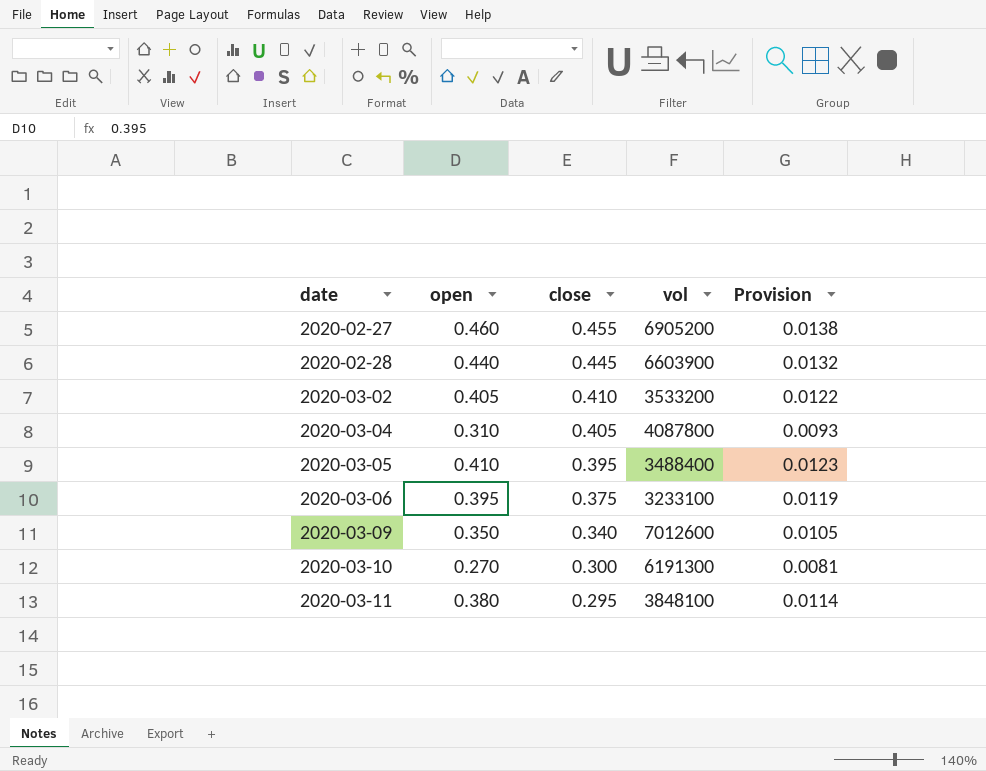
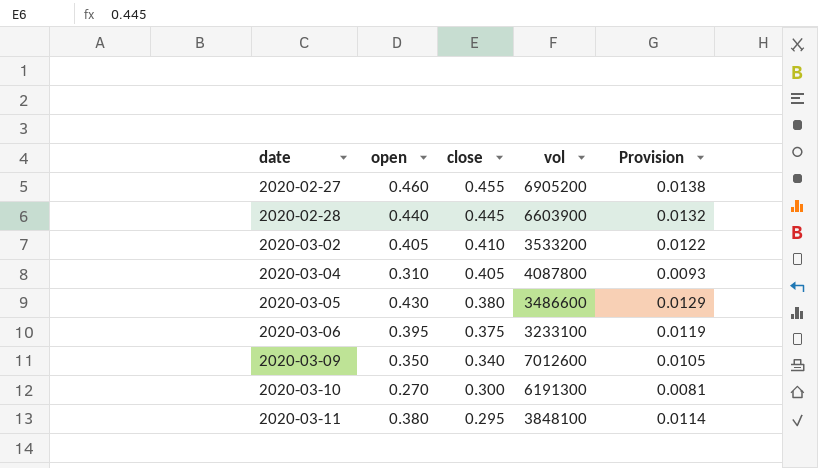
2020-03-05 | open: 0.410 -> 0.430
2020-03-05 | close: 0.395 -> 0.380
2020-03-05 | vol: 3488400 -> 3486600
2020-03-05 | Provision: 0.0123 -> 0.0129

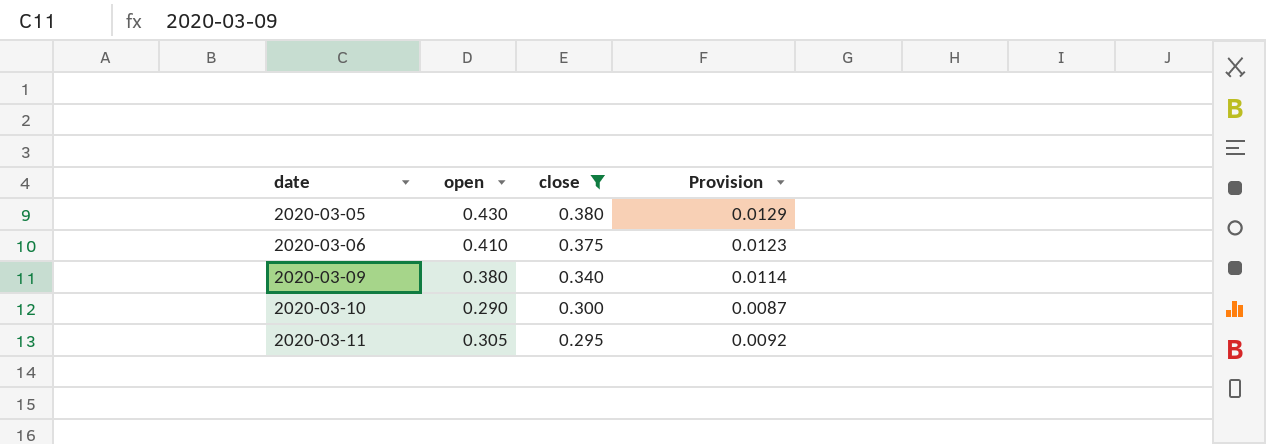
filter: none -> close <= 0.380
column vol | position: 4 -> none
2020-03-06 | open: 0.395 -> 0.410
2020-03-06 | Provision: 0.0119 -> 0.0123
2020-03-09 | open: 0.350 -> 0.380
2020-03-09 | Provision: 0.0105 -> 0.0114
2020-03-10 | open: 0.270 -> 0.290
2020-03-10 | Provision: 0.0081 -> 0.0087
2020-03-11 | open: 0.380 -> 0.305
2020-03-11 | Provision: 0.0114 -> 0.0092

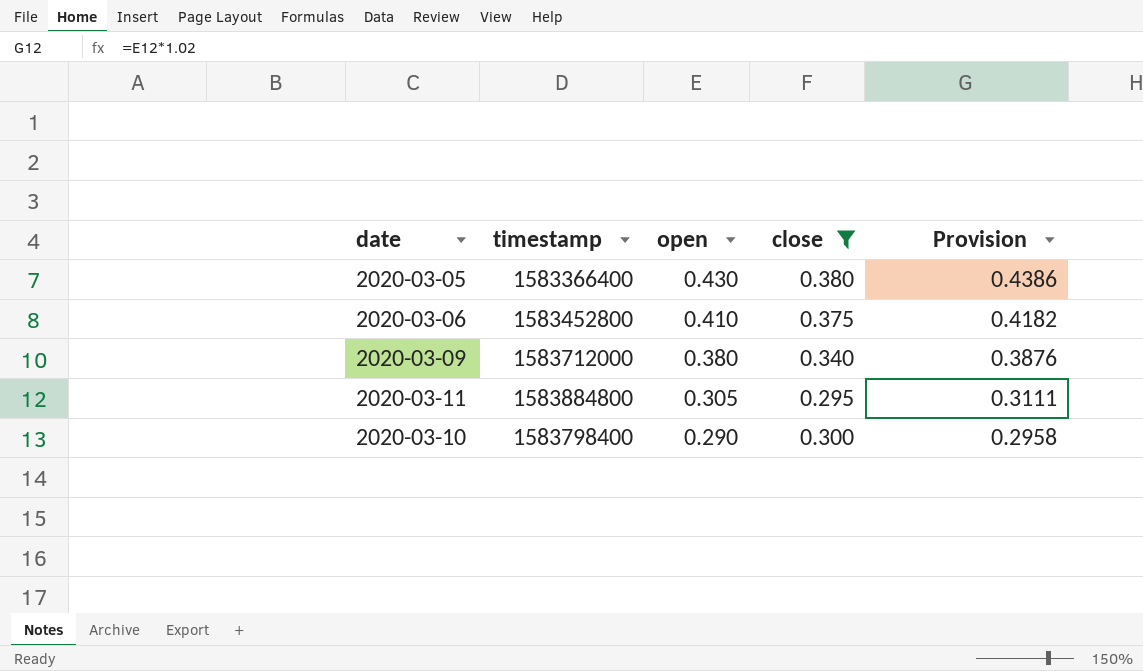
row order: date ascending -> open descending
column timestamp | position: none -> 2
column Provision | formula: [open] * 0.03 -> [open] * 1.02

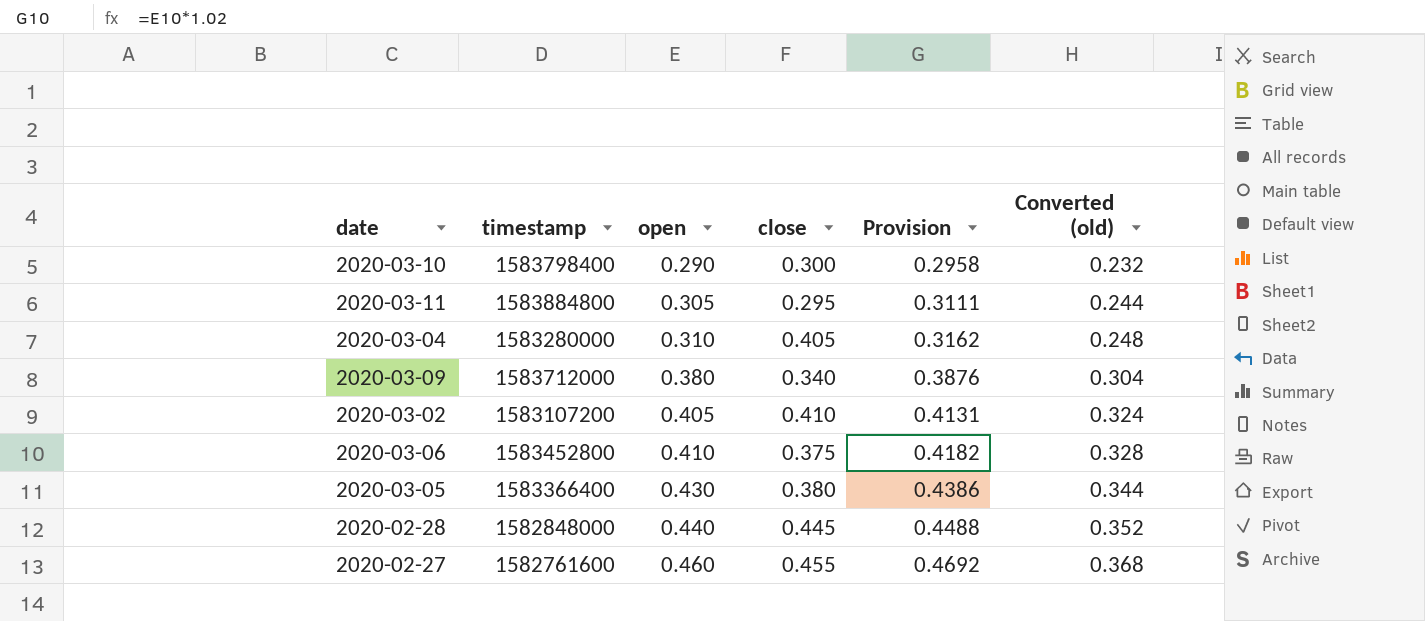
filter: close <= 0.380 -> none
row order: open descending -> open ascending
column Converted (old) | formula: none -> [open] * 0.8

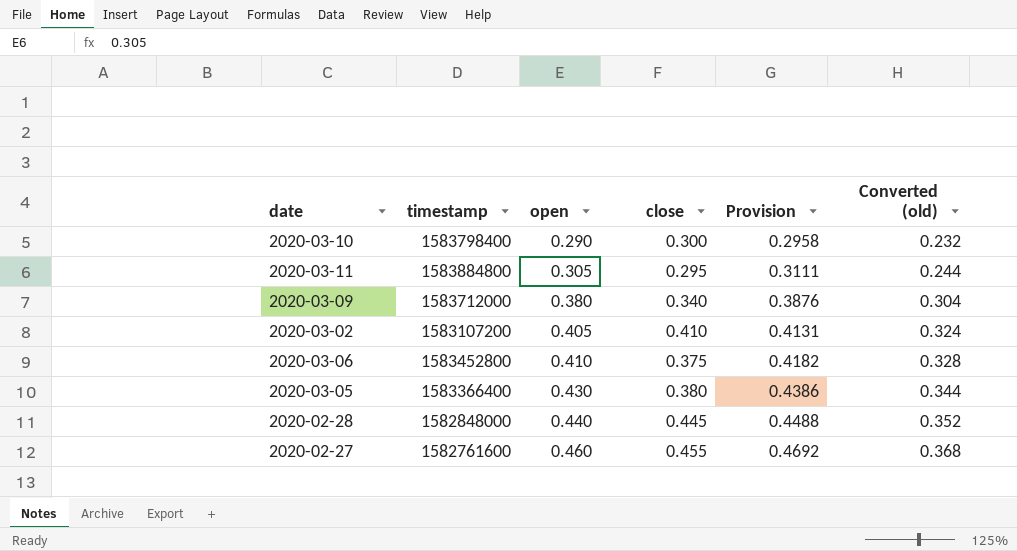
row 2020-03-04: 1583280000 | 0.310 | 0.405 | 0.3162 | 0.248 -> none

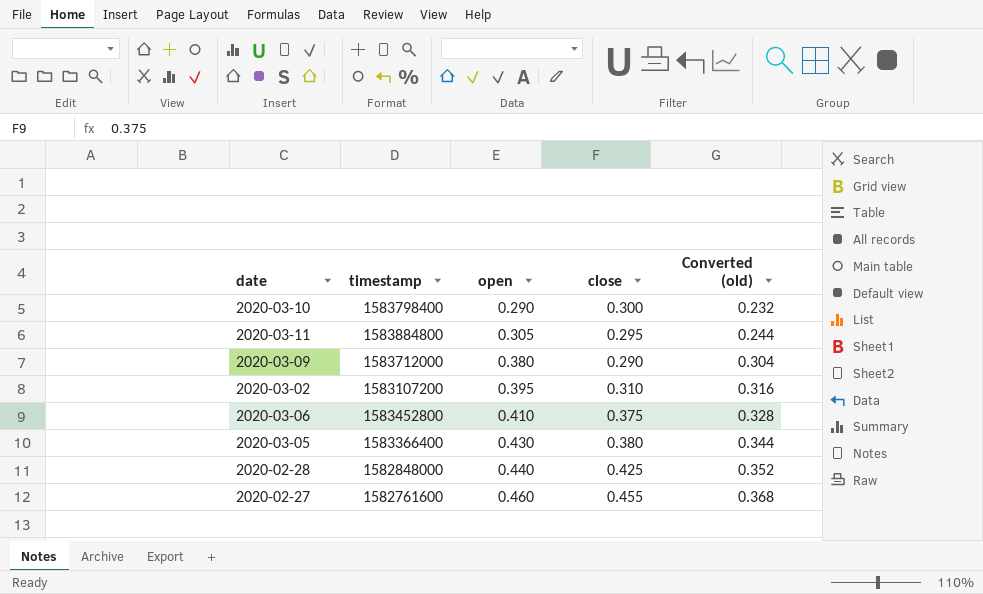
column Provision | formula: [open] * 1.02 -> none
2020-03-09 | close: 0.340 -> 0.290
2020-03-02 | open: 0.405 -> 0.395
2020-03-02 | close: 0.410 -> 0.310
2020-03-02 | Converted (old): 0.324 -> 0.316
2020-02-28 | close: 0.445 -> 0.425

